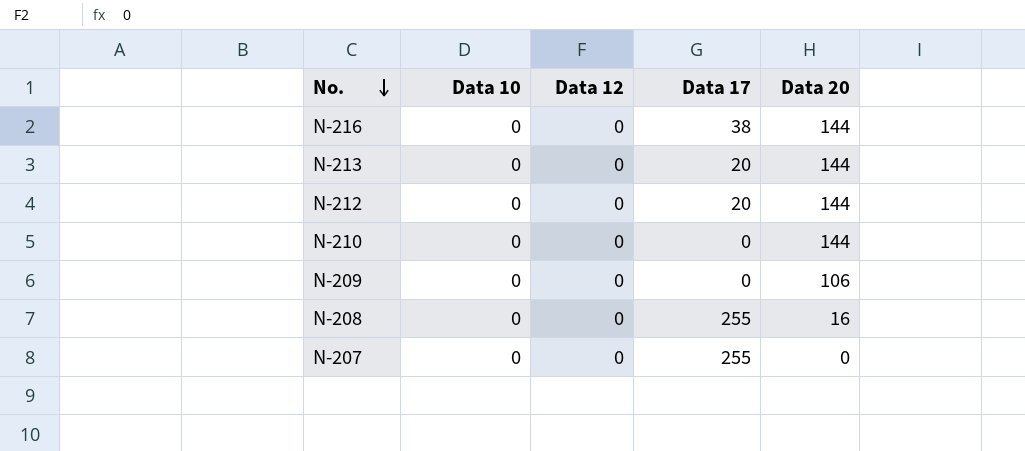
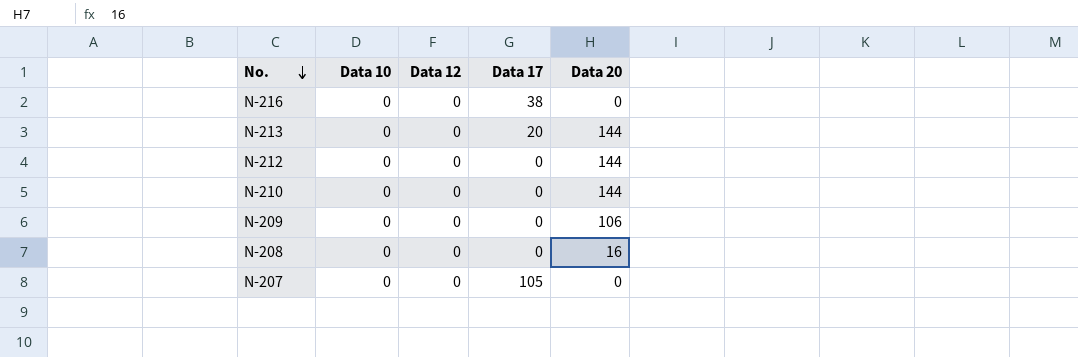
N-216 | Data 20: 144 -> 0
N-212 | Data 17: 20 -> 0
N-208 | Data 17: 255 -> 0
N-207 | Data 17: 255 -> 105

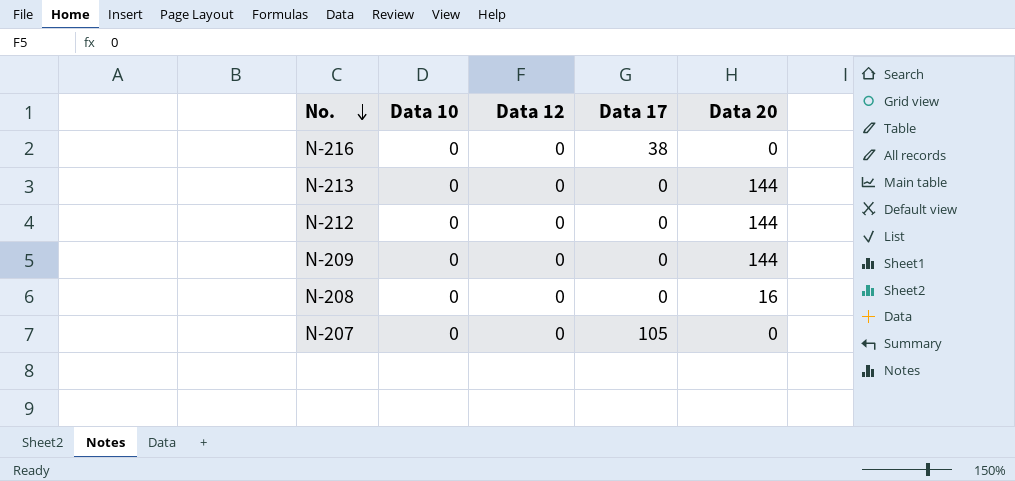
row N-210: 0 | 0 | 0 | 144 -> none
N-213 | Data 17: 20 -> 0
N-209 | Data 20: 106 -> 144

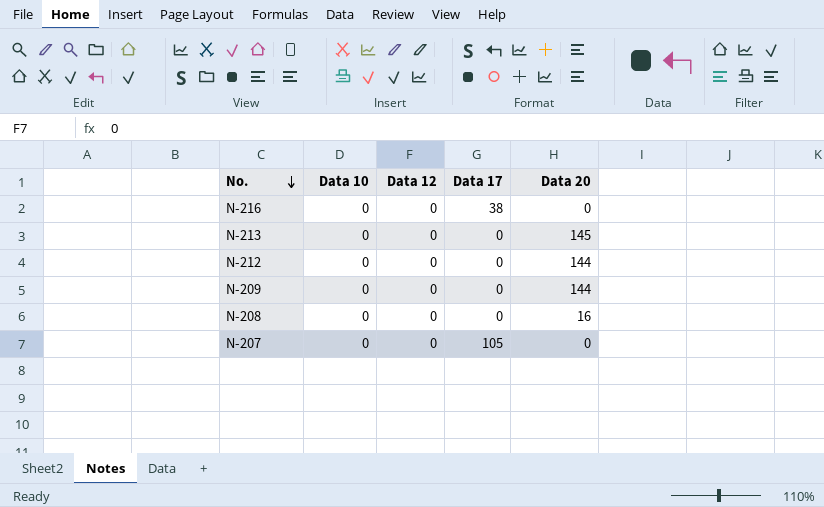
N-213 | Data 20: 144 -> 145

